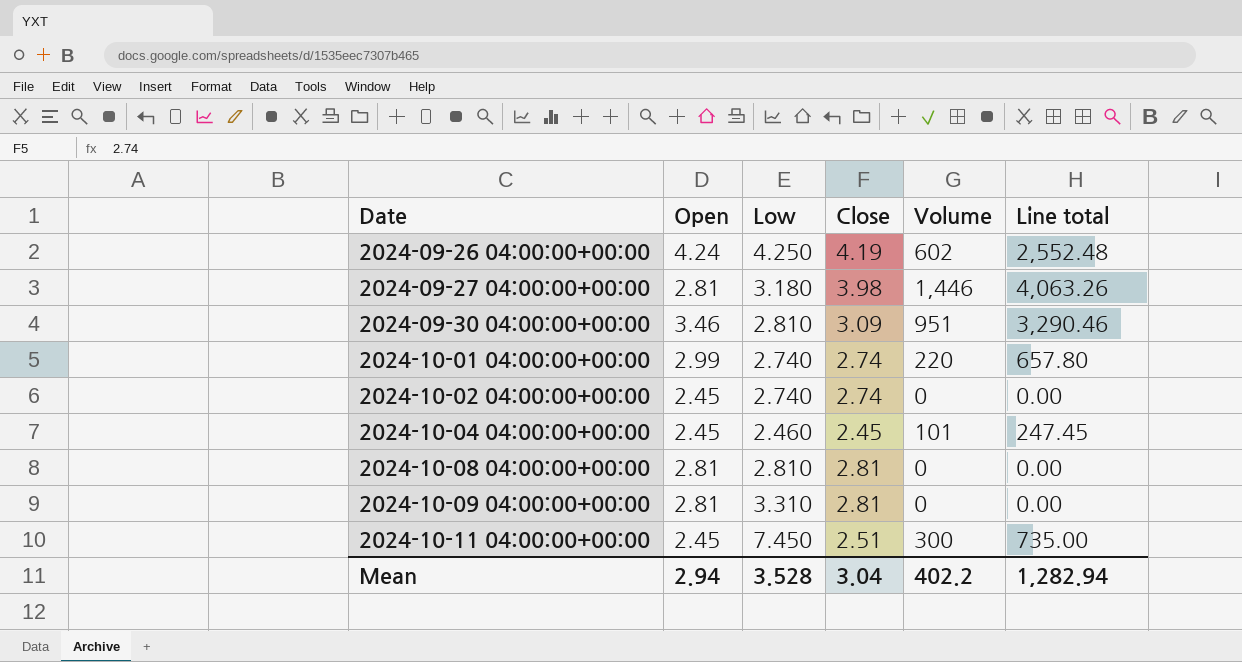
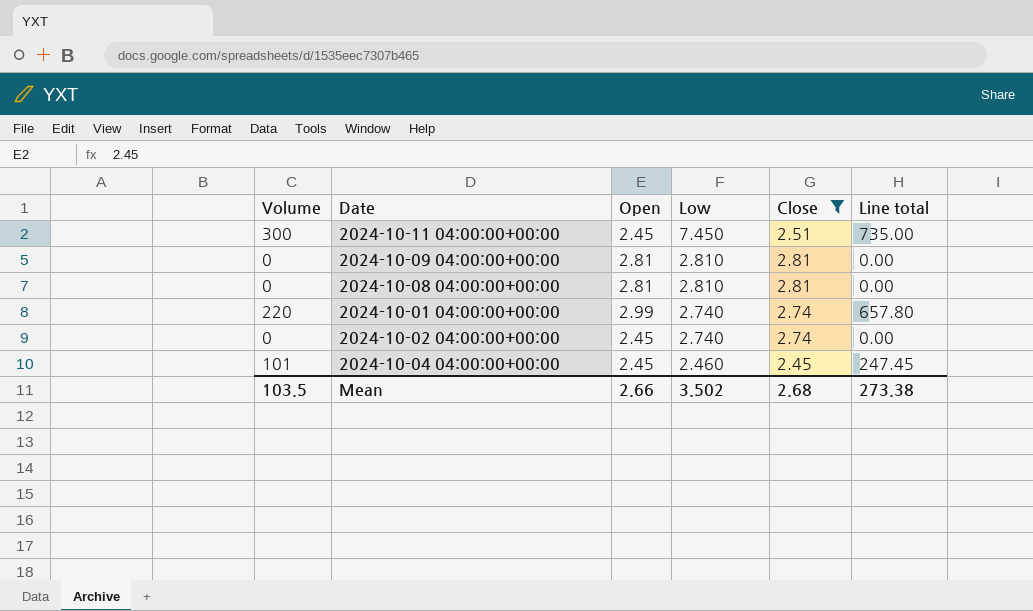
filter: none -> Close <= 2.81
row order: Date ascending -> Low descending
column Volume | position: 5 -> 1
2024-10-09 04:00:00+00:00 | Low: 3.310 -> 2.810
Mean | Volume: 402.2 -> 103.5
Mean | Open: 2.94 -> 2.66
Mean | Low: 3.528 -> 3.502
Mean | Close: 3.04 -> 2.68
Mean | Line total: 1,282.94 -> 273.38

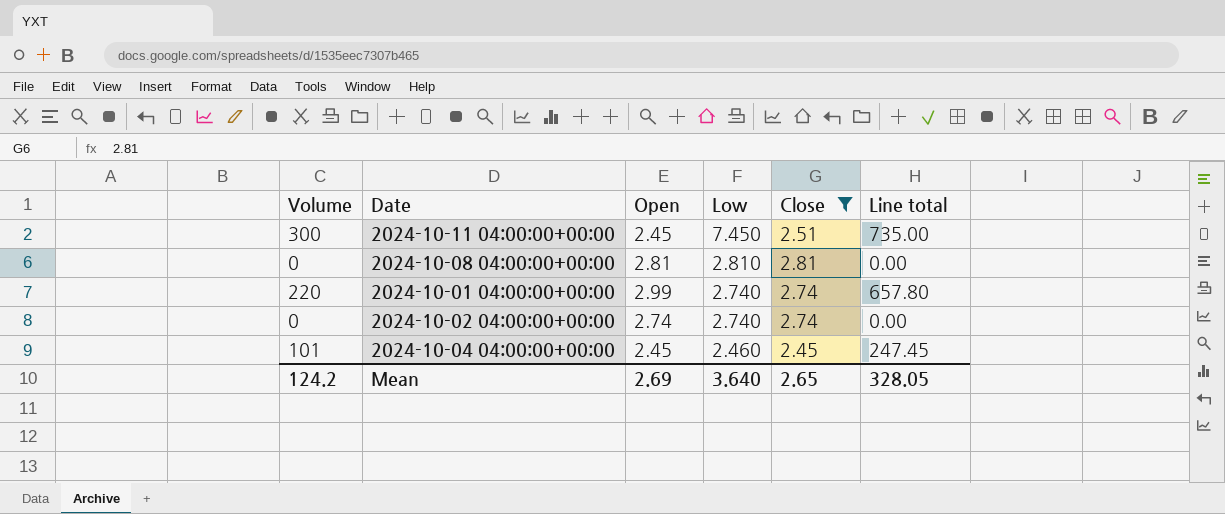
row 2024-10-09 04:00:00+00:00: 0 | 2.81 | 2.810 | 2.81 | 0.00 -> none
2024-10-02 04:00:00+00:00 | Open: 2.45 -> 2.74
Mean | Volume: 103.5 -> 124.2
Mean | Open: 2.66 -> 2.69
Mean | Low: 3.502 -> 3.640
Mean | Close: 2.68 -> 2.65
Mean | Line total: 273.38 -> 328.05

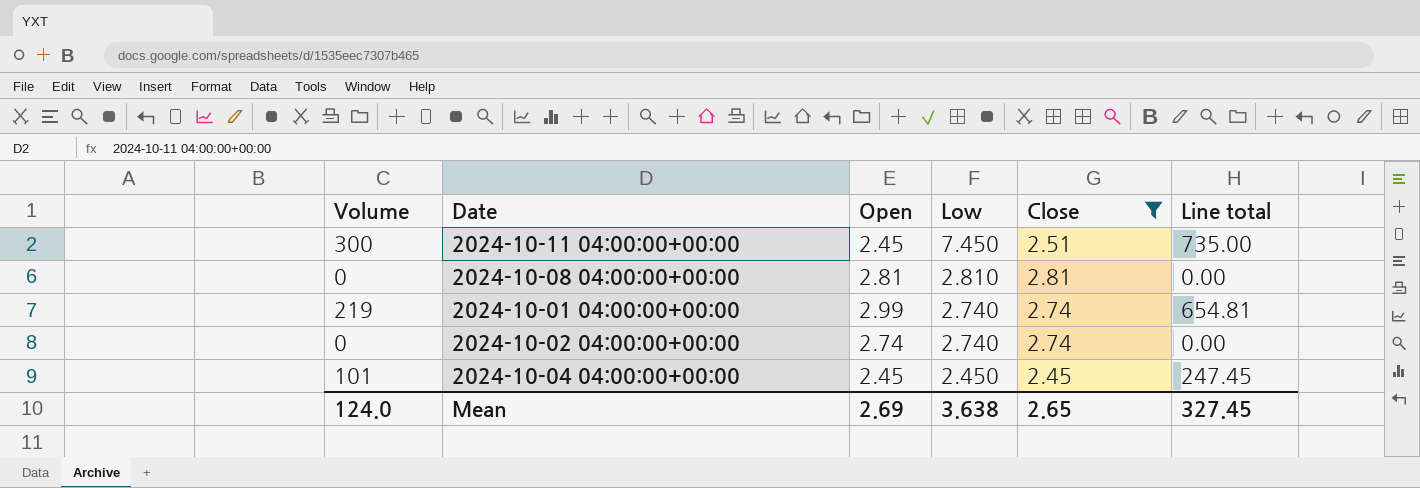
2024-10-01 04:00:00+00:00 | Volume: 220 -> 219
2024-10-01 04:00:00+00:00 | Line total: 657.80 -> 654.81
2024-10-04 04:00:00+00:00 | Low: 2.460 -> 2.450
Mean | Volume: 124.2 -> 124.0
Mean | Low: 3.640 -> 3.638
Mean | Line total: 328.05 -> 327.45

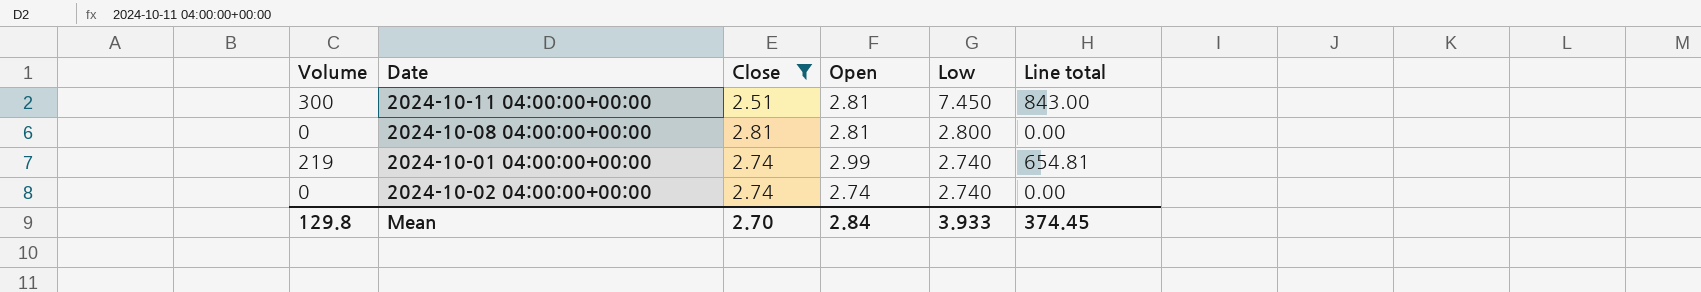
column Close | position: 5 -> 3
row 2024-10-04 04:00:00+00:00: 101 | 2.45 | 2.450 | 2.45 | 247.45 -> none
2024-10-11 04:00:00+00:00 | Open: 2.45 -> 2.81
2024-10-11 04:00:00+00:00 | Line total: 735.00 -> 843.00
2024-10-08 04:00:00+00:00 | Low: 2.810 -> 2.800
Mean | Volume: 124.0 -> 129.8
Mean | Close: 2.65 -> 2.70
Mean | Open: 2.69 -> 2.84
Mean | Low: 3.638 -> 3.933
Mean | Line total: 327.45 -> 374.45

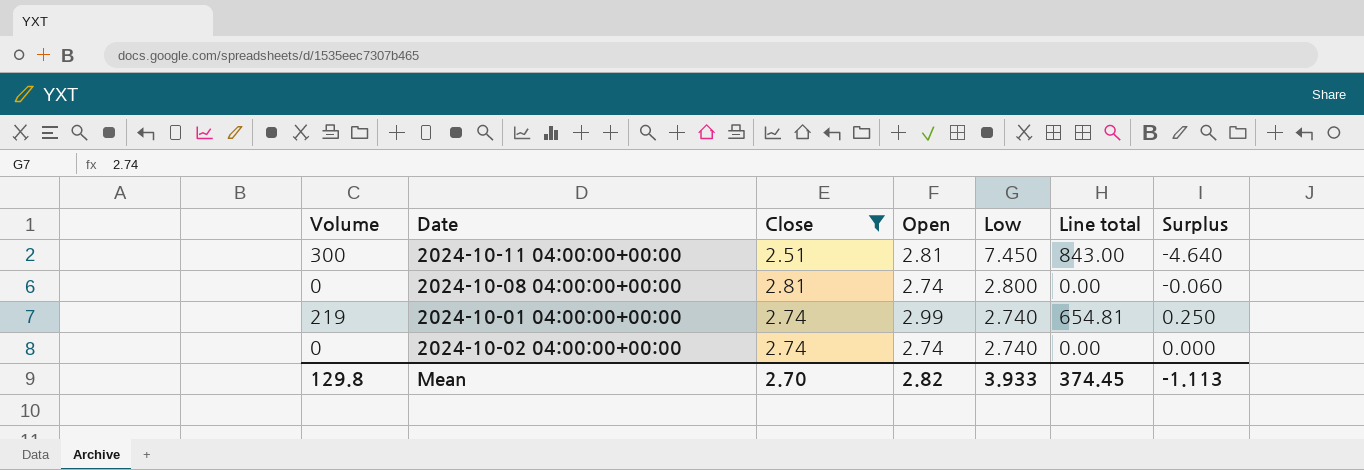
column Surplus | formula: none -> [Open] - [Low]
2024-10-08 04:00:00+00:00 | Open: 2.81 -> 2.74
Mean | Open: 2.84 -> 2.82

